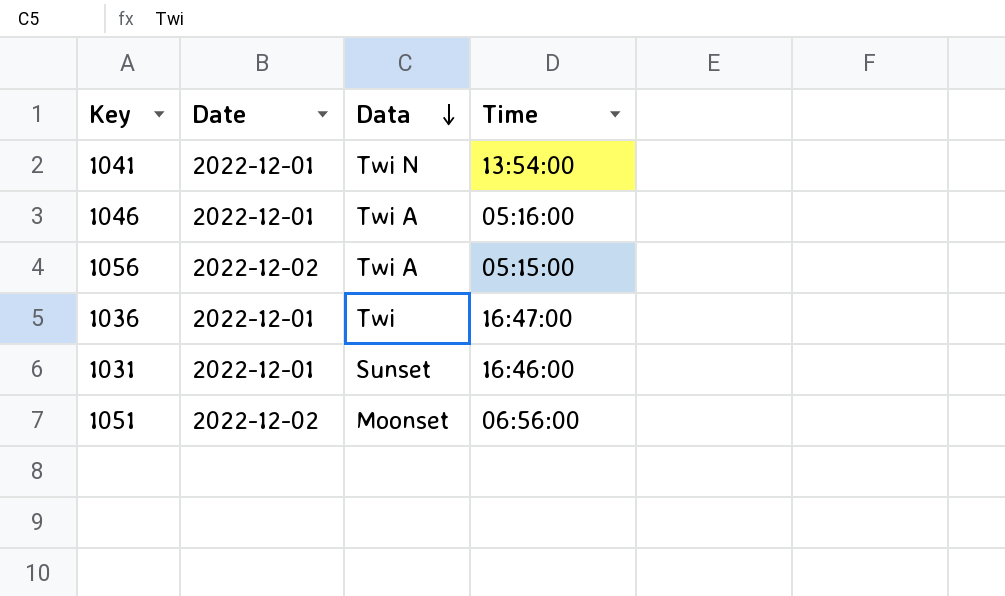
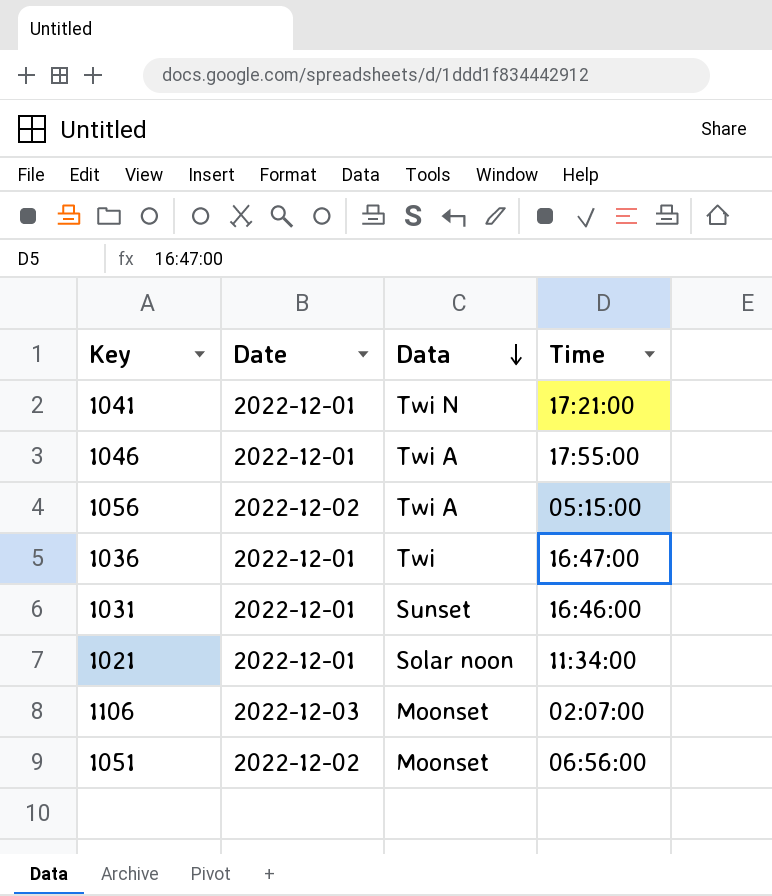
1041 | Time: 13:54:00 -> 17:21:00
1046 | Time: 05:16:00 -> 17:55:00
row 1021: none -> 2022-12-01 | Solar noon | 11:34:00
row 1106: none -> 2022-12-03 | Moonset | 02:07:00

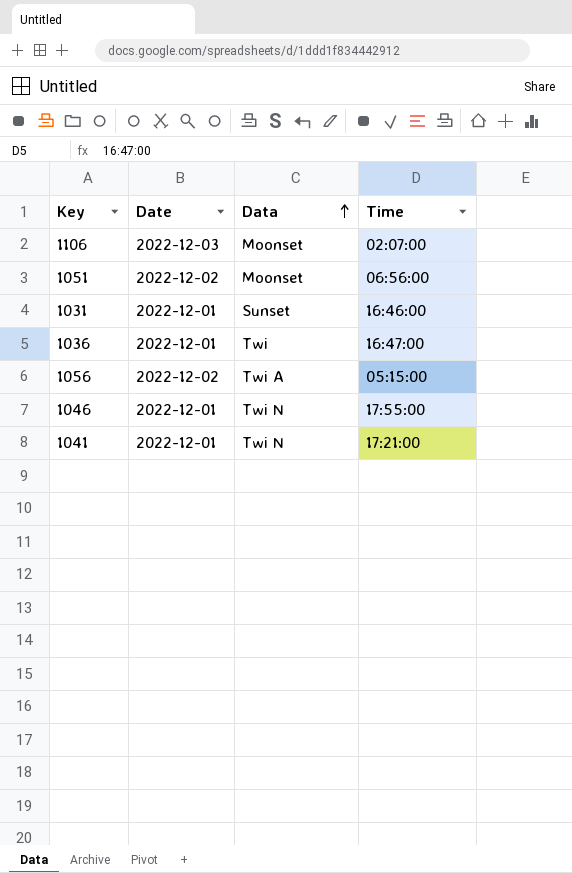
row order: Data descending -> Data ascending
row 1021: 2022-12-01 | Solar noon | 11:34:00 -> none
1046 | Data: Twi A -> Twi N

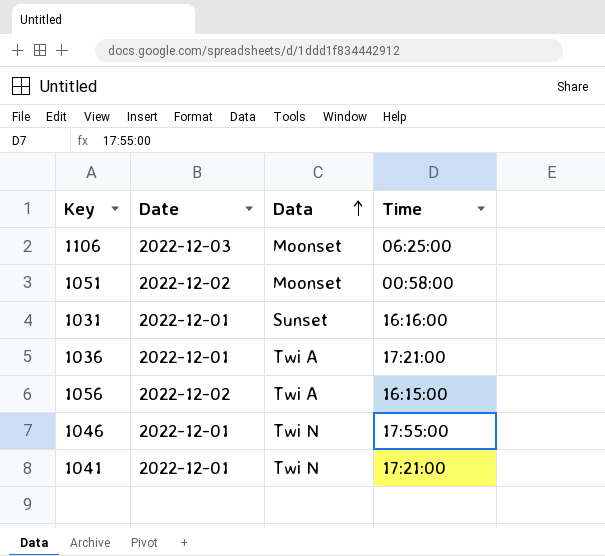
1106 | Time: 02:07:00 -> 06:25:00
1051 | Time: 06:56:00 -> 00:58:00
1031 | Time: 16:46:00 -> 16:16:00
1036 | Data: Twi -> Twi A
1036 | Time: 16:47:00 -> 17:21:00
1056 | Time: 05:15:00 -> 16:15:00

